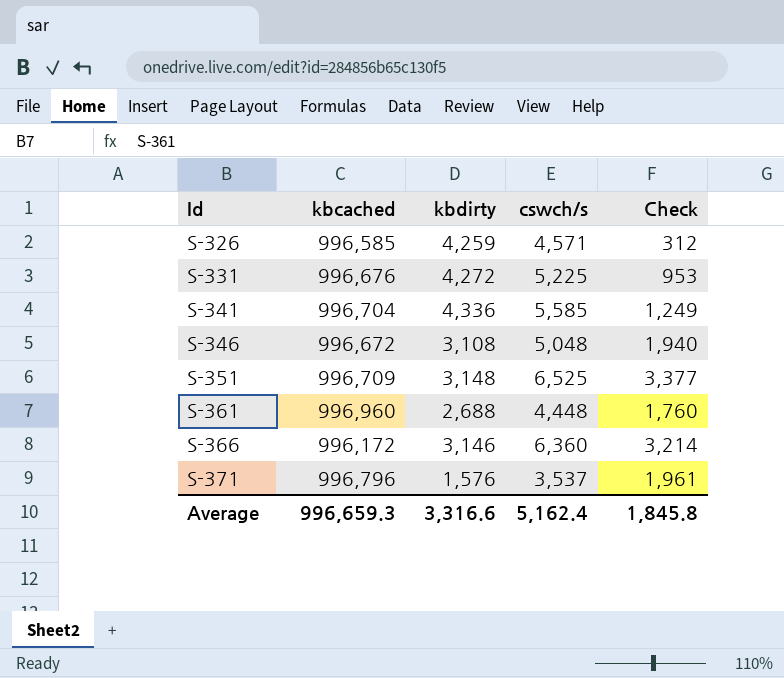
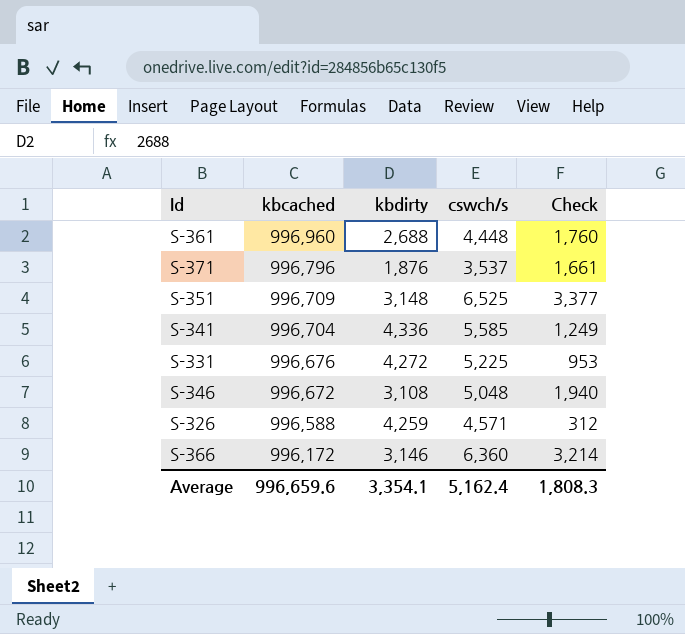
row order: Id ascending -> kbcached descending
S-371 | kbdirty: 1,576 -> 1,876
S-371 | Check: 1,961 -> 1,661
S-326 | kbcached: 996,585 -> 996,588
Average | kbcached: 996,659.3 -> 996,659.6
Average | kbdirty: 3,316.6 -> 3,354.1
Average | Check: 1,845.8 -> 1,808.3

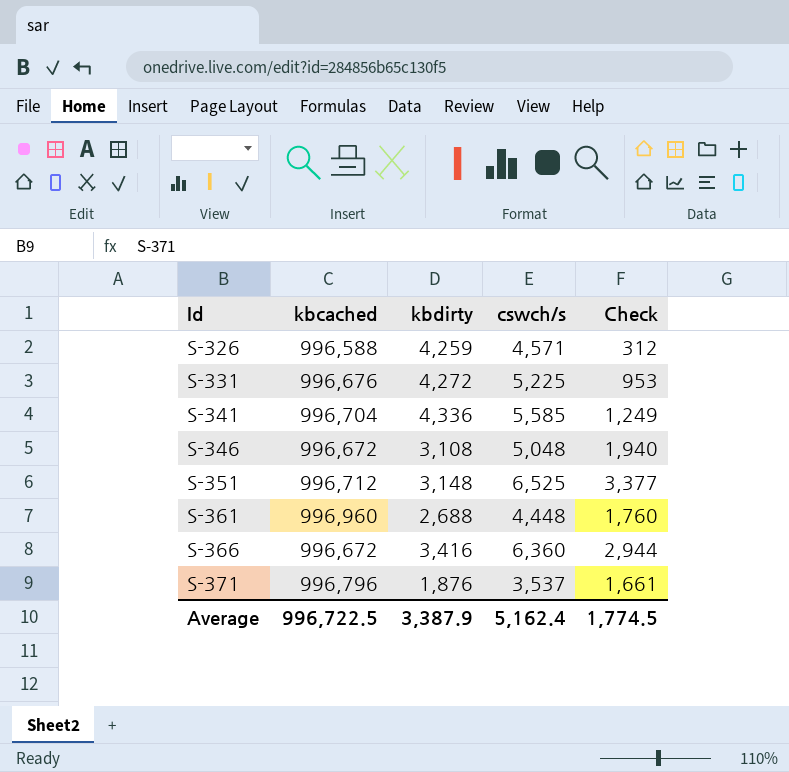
row order: kbcached descending -> Id ascending
S-351 | kbcached: 996,709 -> 996,712
S-366 | kbcached: 996,172 -> 996,672
S-366 | kbdirty: 3,146 -> 3,416
S-366 | Check: 3,214 -> 2,944
Average | kbcached: 996,659.6 -> 996,722.5
Average | kbdirty: 3,354.1 -> 3,387.9
Average | Check: 1,808.3 -> 1,774.5

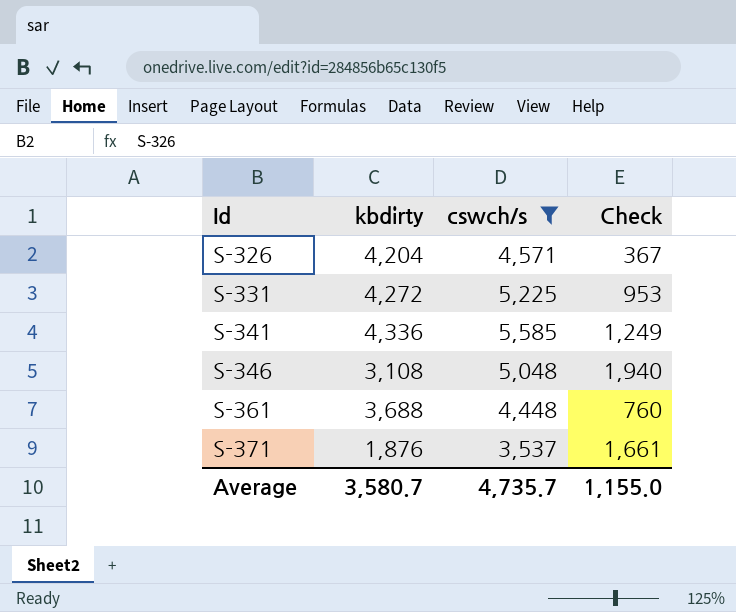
filter: none -> cswch/s <= 5,585
column kbcached | position: 2 -> none
S-326 | kbdirty: 4,259 -> 4,204
S-326 | Check: 312 -> 367
S-361 | kbdirty: 2,688 -> 3,688
S-361 | Check: 1,760 -> 760
Average | kbdirty: 3,387.9 -> 3,580.7
Average | cswch/s: 5,162.4 -> 4,735.7
Average | Check: 1,774.5 -> 1,155.0

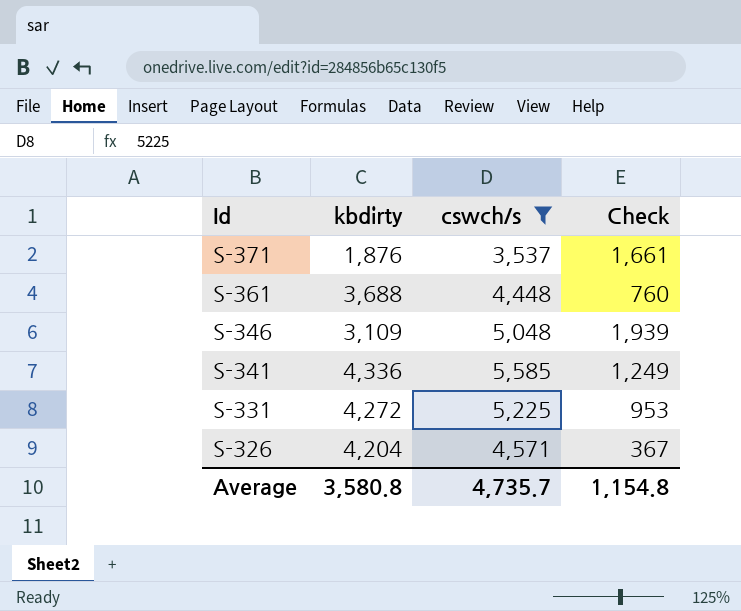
row order: Id ascending -> Id descending
S-346 | kbdirty: 3,108 -> 3,109
S-346 | Check: 1,940 -> 1,939
Average | kbdirty: 3,580.7 -> 3,580.8
Average | Check: 1,155.0 -> 1,154.8

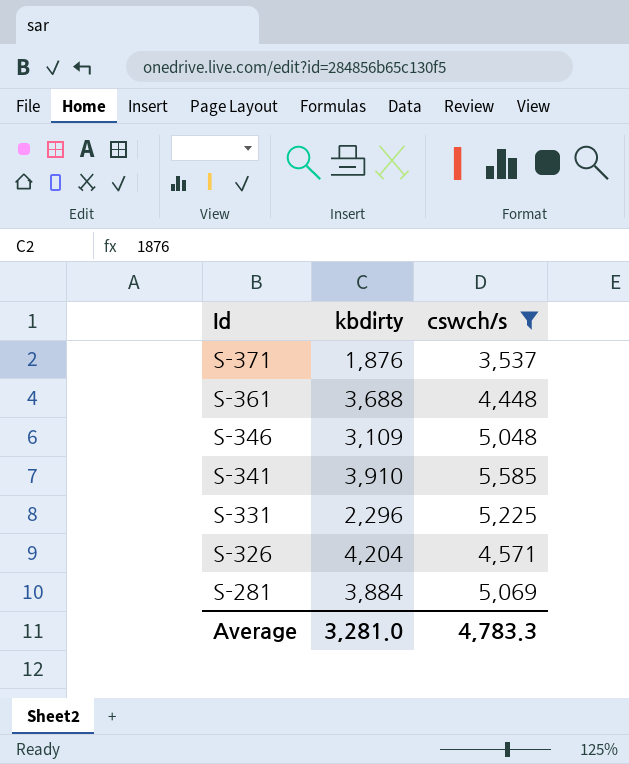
column Check | formula: [cswch/s] - [kbdirty] -> none
S-341 | kbdirty: 4,336 -> 3,910
S-331 | kbdirty: 4,272 -> 2,296
row S-281: none -> 3,884 | 5,069
Average | kbdirty: 3,580.8 -> 3,281.0
Average | cswch/s: 4,735.7 -> 4,783.3

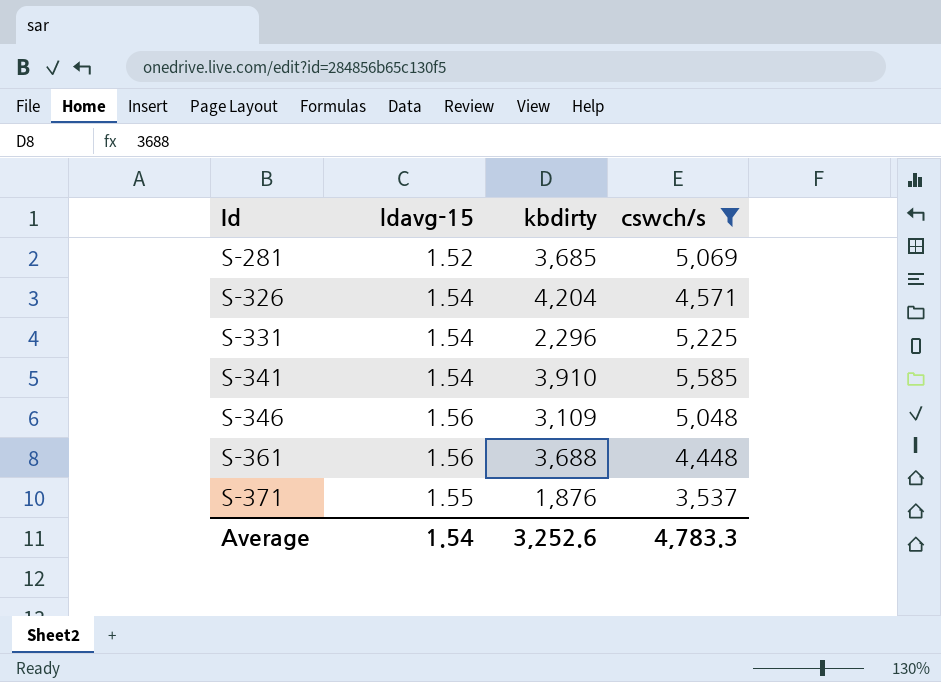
row order: Id descending -> Id ascending
column ldavg-15 | position: none -> 2
S-281 | kbdirty: 3,884 -> 3,685
Average | kbdirty: 3,281.0 -> 3,252.6

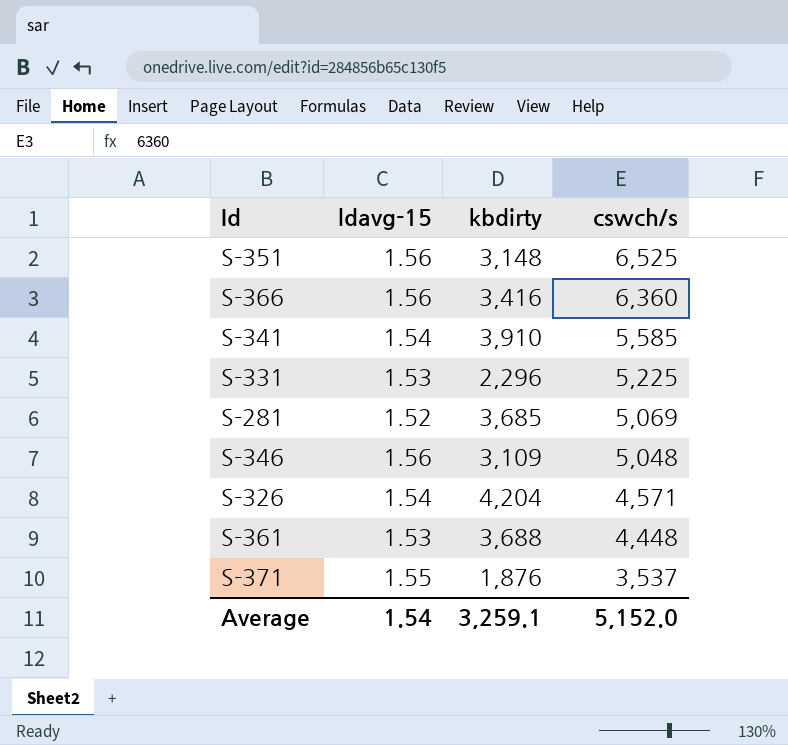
filter: cswch/s <= 5,585 -> none
row order: Id ascending -> cswch/s descending
S-331 | ldavg-15: 1.54 -> 1.53
S-361 | ldavg-15: 1.56 -> 1.53
Average | kbdirty: 3,252.6 -> 3,259.1
Average | cswch/s: 4,783.3 -> 5,152.0

